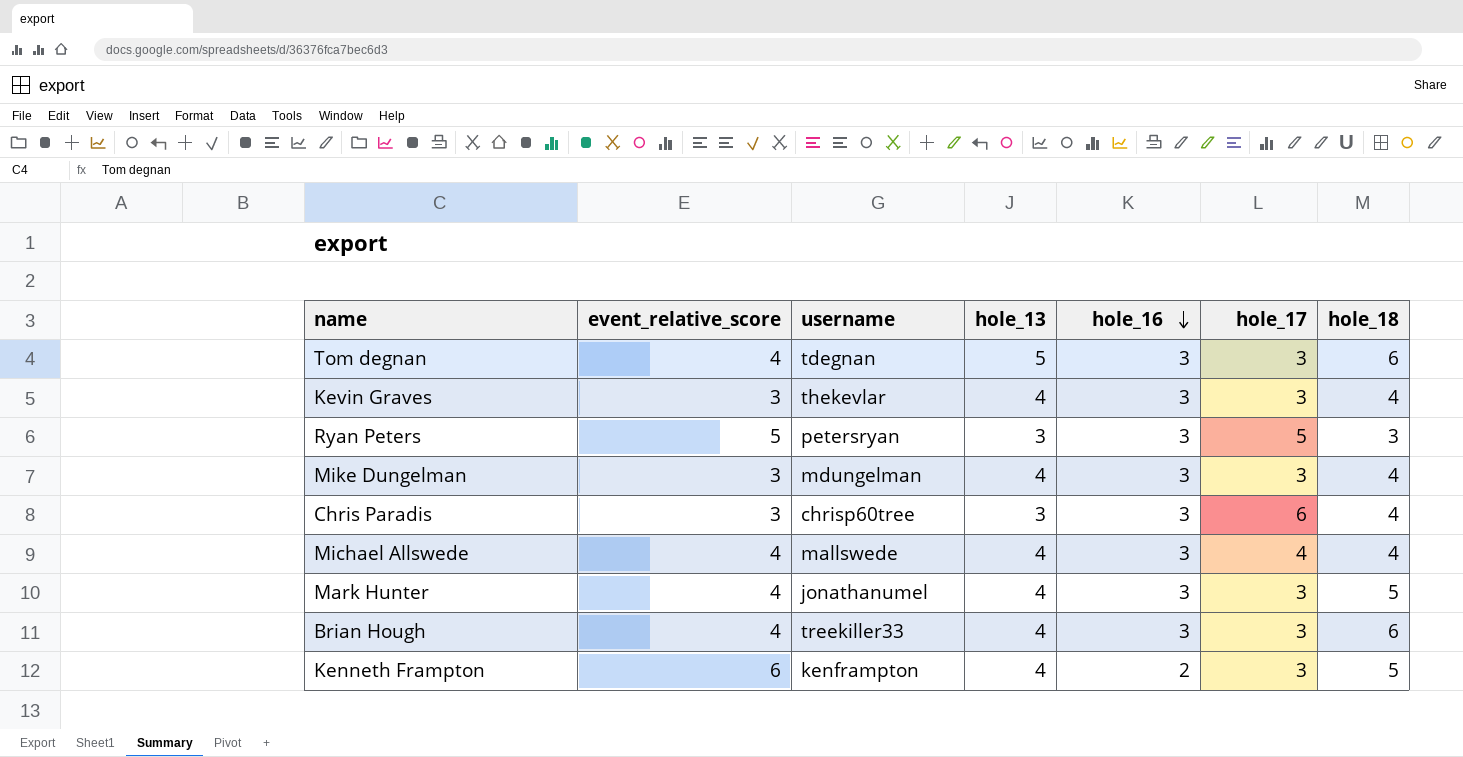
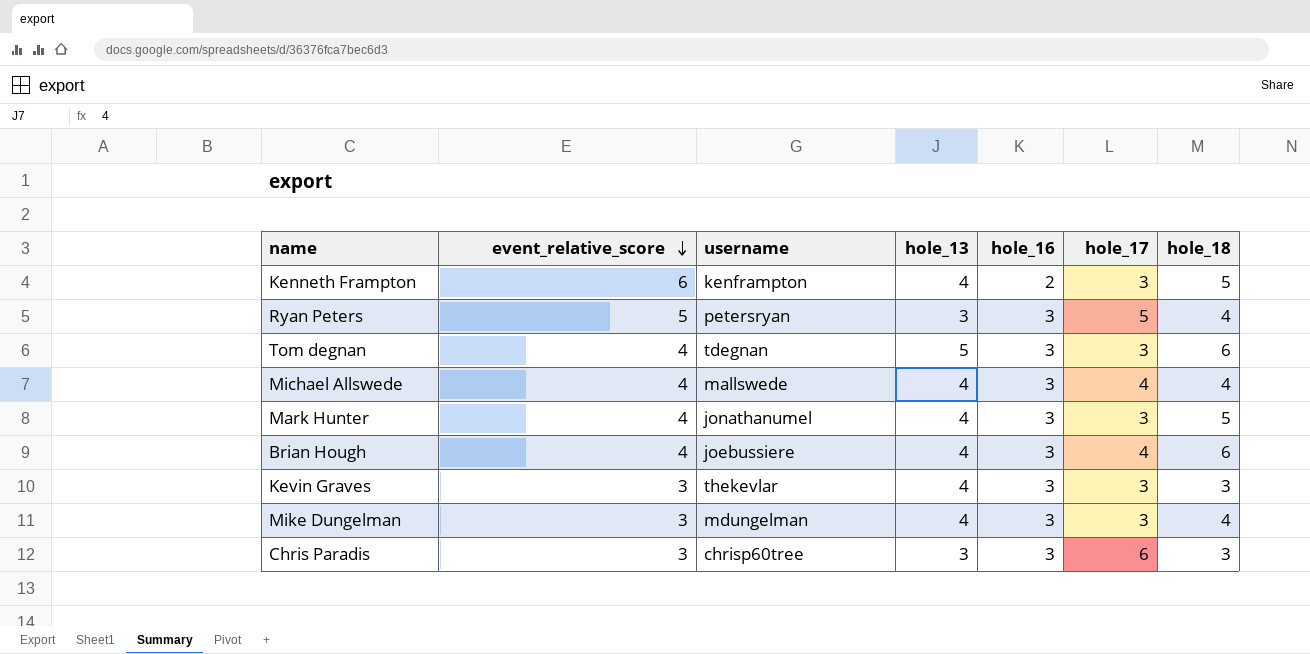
row order: hole_16 descending -> event_relative_score descending
Ryan Peters | hole_18: 3 -> 4
Brian Hough | username: treekiller33 -> joebussiere
Brian Hough | hole_17: 3 -> 4
Kevin Graves | hole_18: 4 -> 3
Chris Paradis | hole_18: 4 -> 3

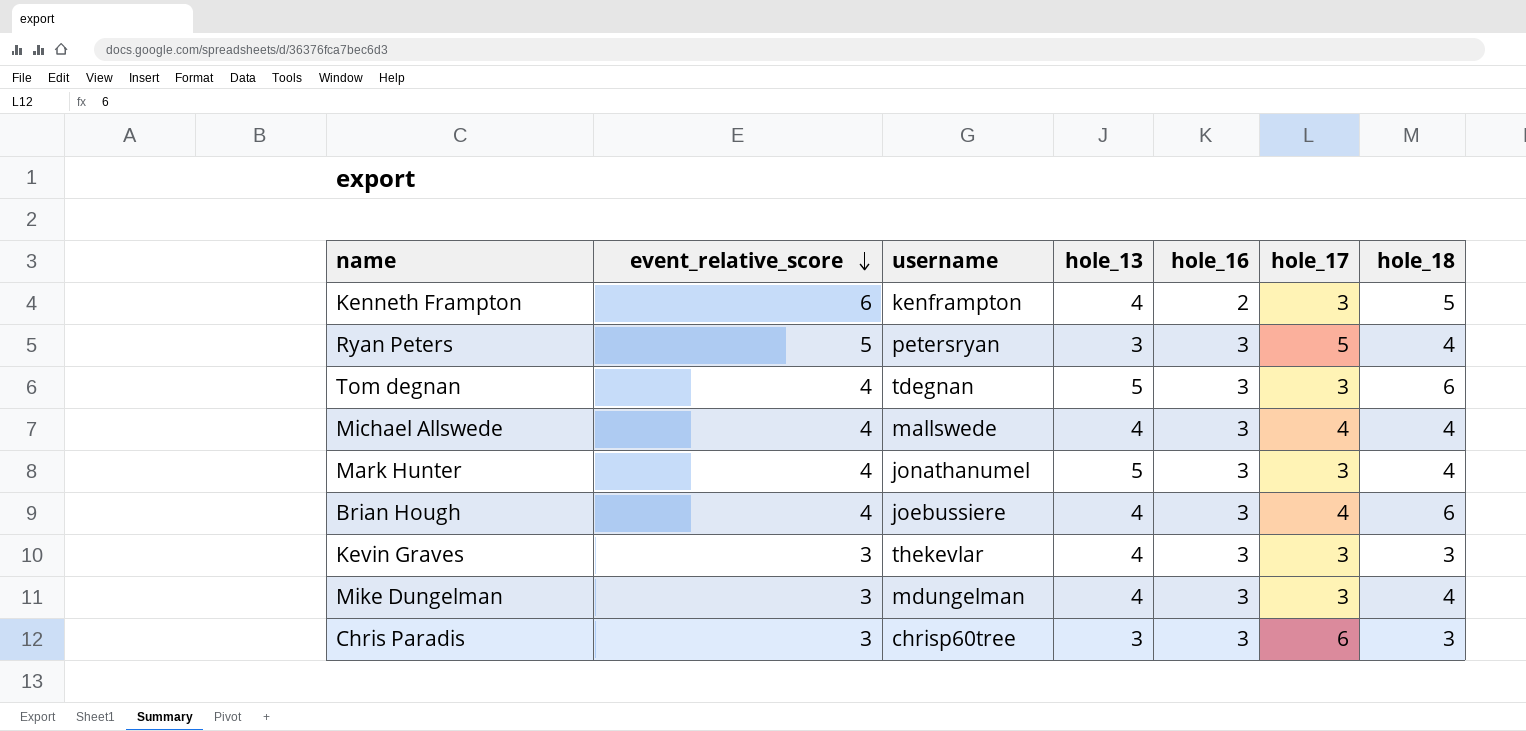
Mark Hunter | hole_13: 4 -> 5
Mark Hunter | hole_18: 5 -> 4

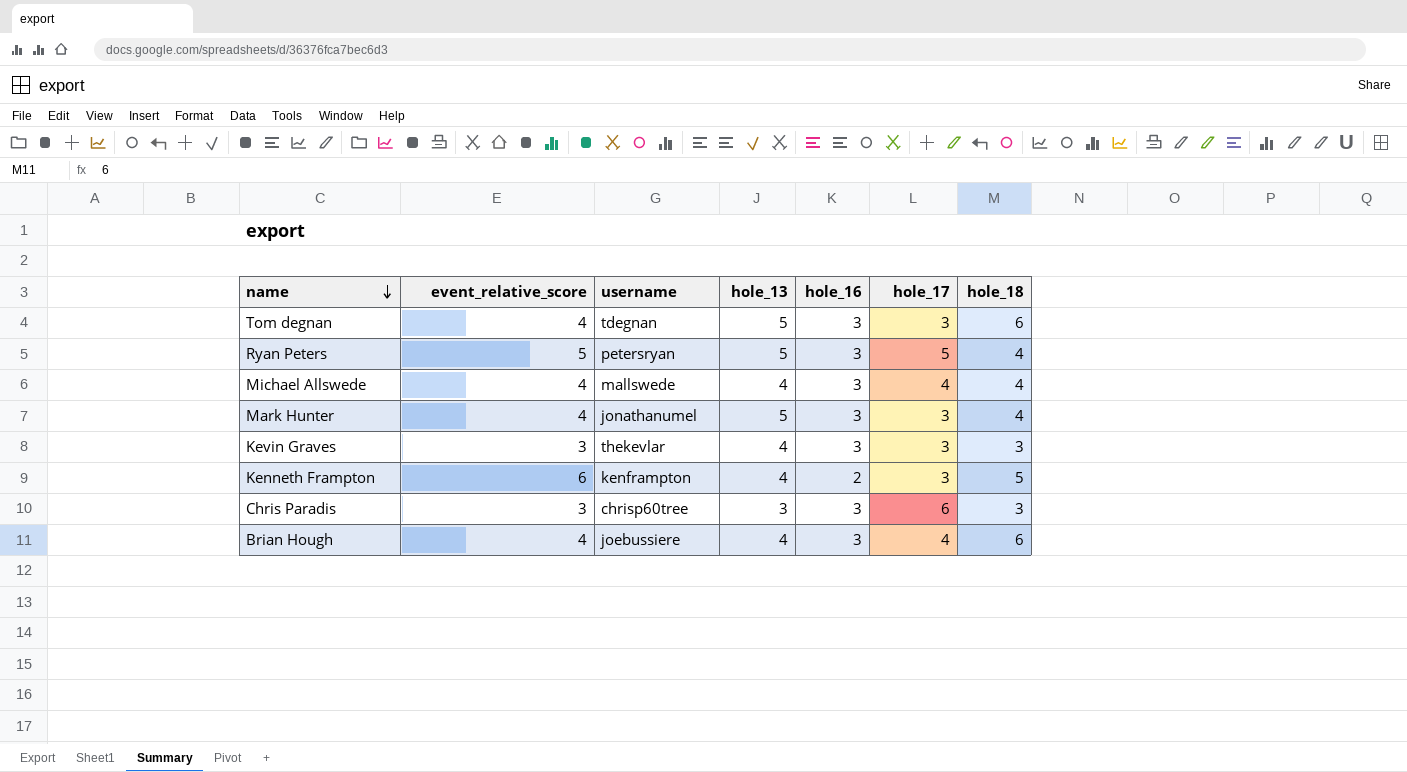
row order: event_relative_score descending -> name descending
row Mike Dungelman: 3 | mdungelman | 4 | 3 | 3 | 4 -> none
Ryan Peters | hole_13: 3 -> 5

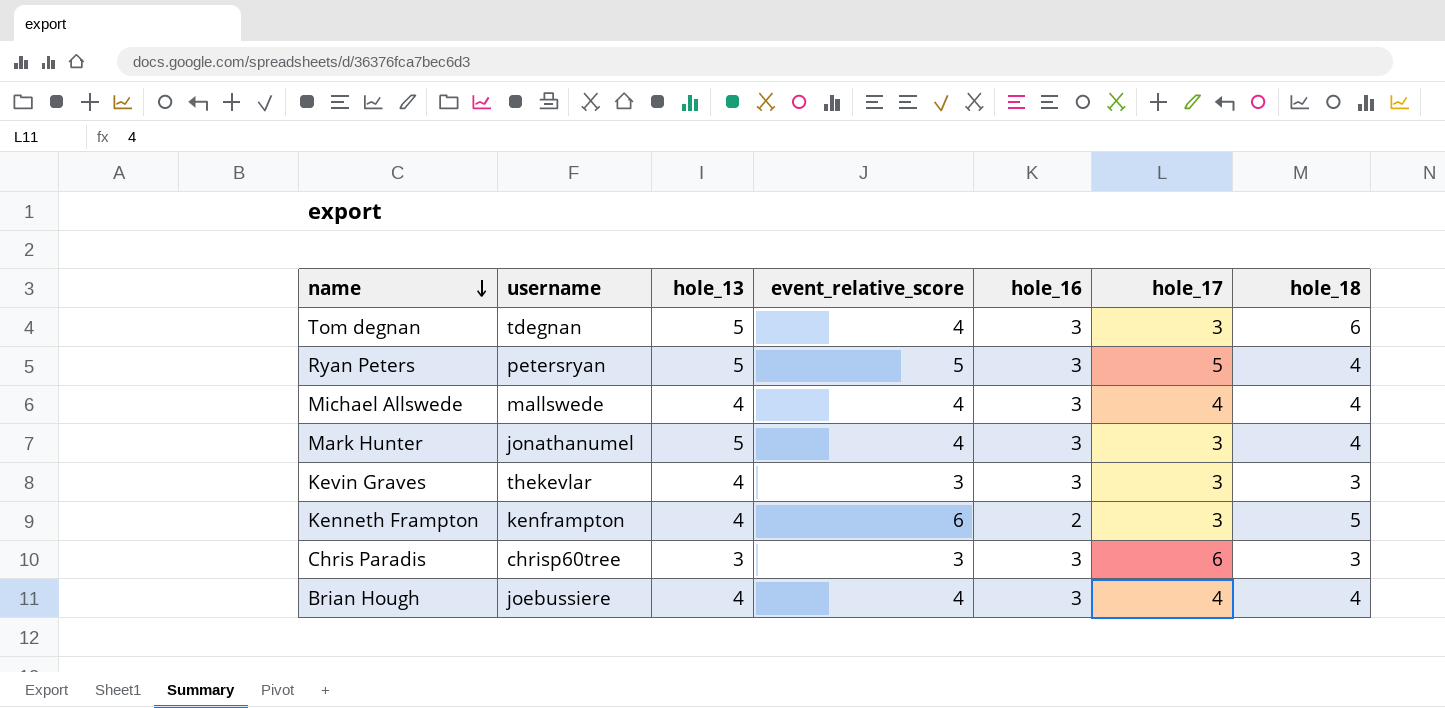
column event_relative_score | position: 2 -> 4
Brian Hough | hole_18: 6 -> 4

